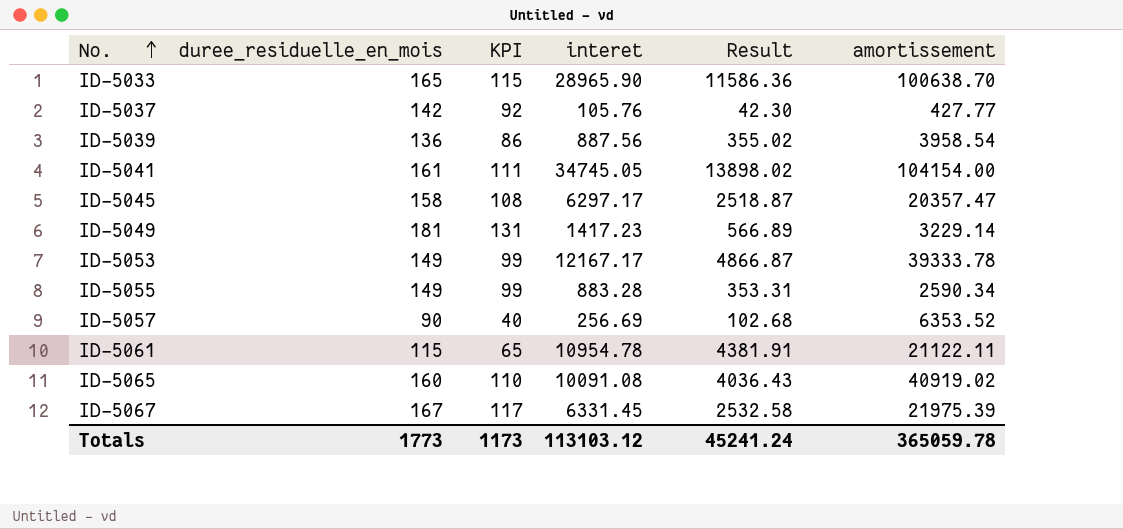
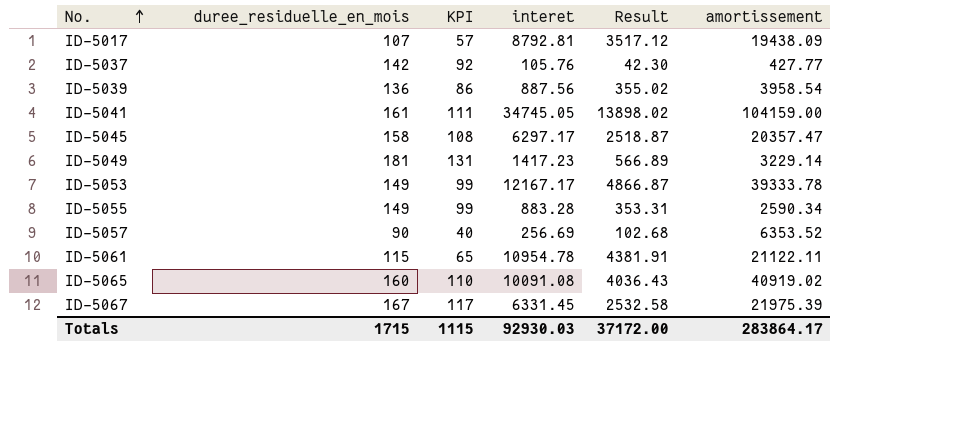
row ID-5033: 165 | 115 | 28965.90 | 11586.36 | 100638.70 -> none
row ID-5017: none -> 107 | 57 | 8792.81 | 3517.12 | 19438.09
ID-5041 | amortissement: 104154.00 -> 104159.00
Totals | duree_residuelle_en_mois: 1773 -> 1715
Totals | KPI: 1173 -> 1115
Totals | interet: 113103.12 -> 92930.03
Totals | Result: 45241.24 -> 37172.00
Totals | amortissement: 365059.78 -> 283864.17

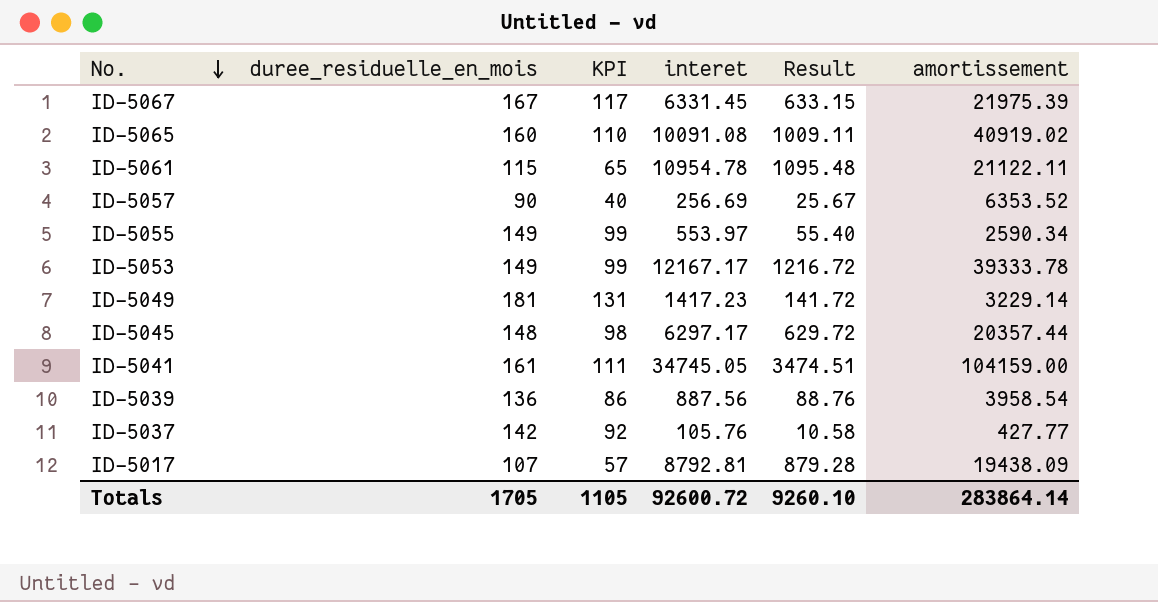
row order: No. ascending -> No. descending
column Result | formula: [interet] * 0.4 -> [interet] * 0.1
ID-5055 | interet: 883.28 -> 553.97
ID-5045 | duree_residuelle_en_mois: 158 -> 148
ID-5045 | KPI: 108 -> 98
ID-5045 | amortissement: 20357.47 -> 20357.44
Totals | duree_residuelle_en_mois: 1715 -> 1705
Totals | KPI: 1115 -> 1105
Totals | interet: 92930.03 -> 92600.72
Totals | Result: 37172.00 -> 9260.10
Totals | amortissement: 283864.17 -> 283864.14

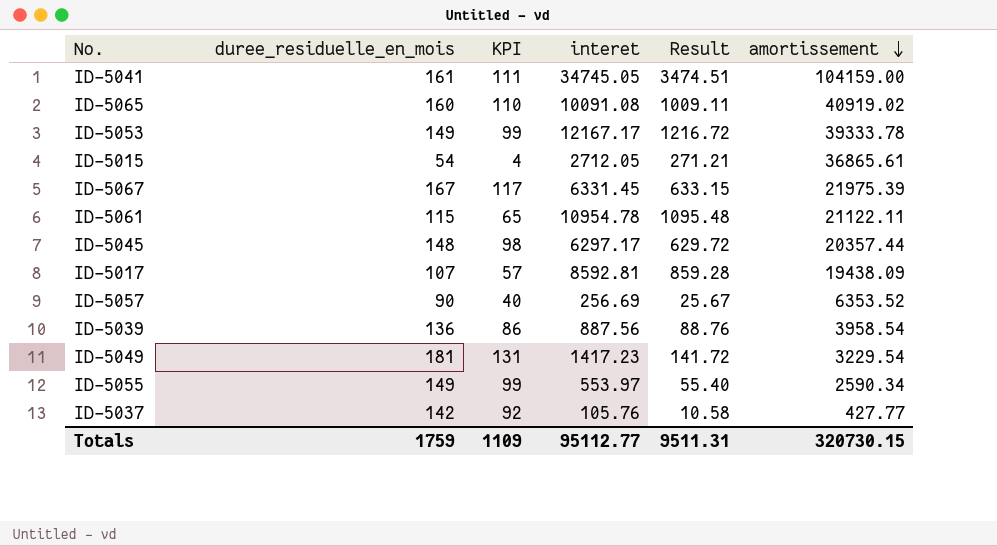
row order: No. descending -> amortissement descending
row ID-5015: none -> 54 | 4 | 2712.05 | 271.21 | 36865.61
ID-5017 | interet: 8792.81 -> 8592.81
ID-5017 | Result: 879.28 -> 859.28
ID-5049 | amortissement: 3229.14 -> 3229.54
Totals | duree_residuelle_en_mois: 1705 -> 1759
Totals | KPI: 1105 -> 1109
Totals | interet: 92600.72 -> 95112.77
Totals | Result: 9260.10 -> 9511.31
Totals | amortissement: 283864.14 -> 320730.15

